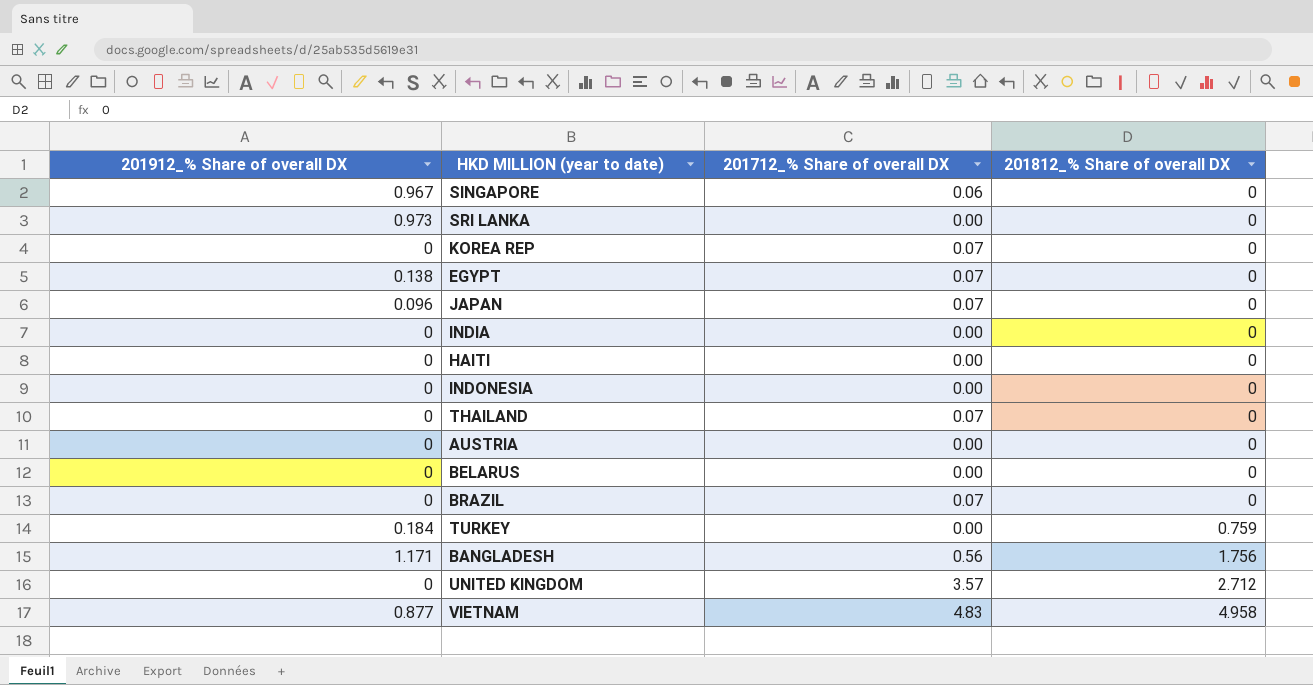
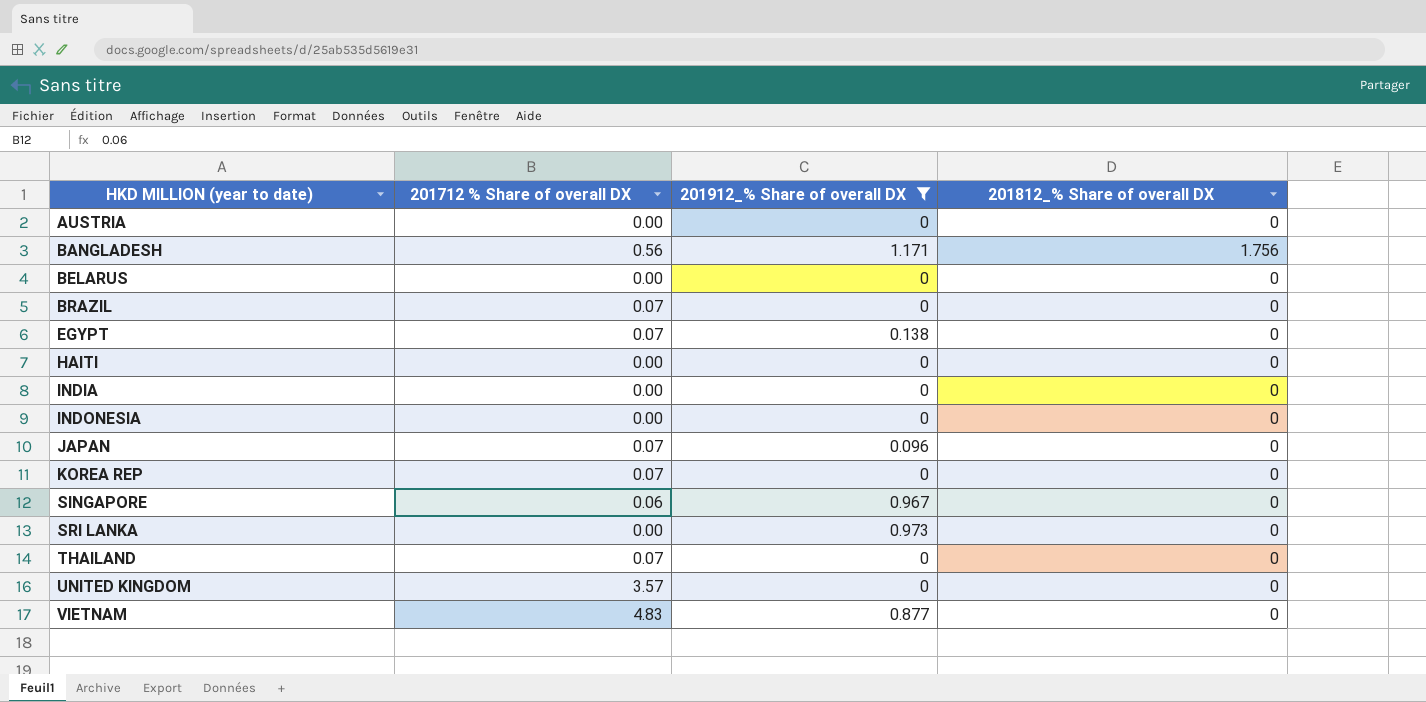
filter: none -> 201912_% Share of overall DX != 0.184
row order: 201812_% Share of overall DX ascending -> HKD MILLION (year to date) ascending
column name: 201712_% Share of overall DX -> 201712 % Share of overall DX
column 201912_% Share of overall DX | position: 1 -> 3
UNITED KINGDOM | 201812_% Share of overall DX: 2.712 -> 0
VIETNAM | 201812_% Share of overall DX: 4.958 -> 0

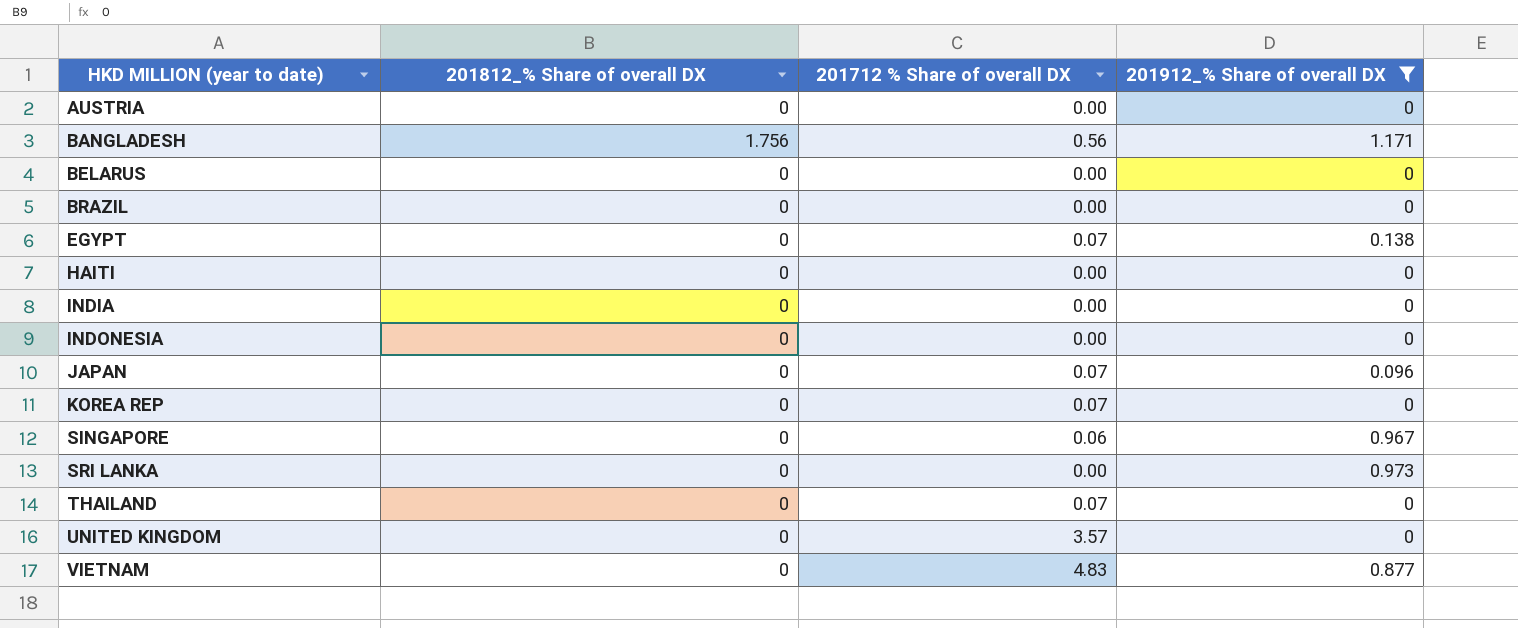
column 201812_% Share of overall DX | position: 4 -> 2
BRAZIL | 201712 % Share of overall DX: 0.07 -> 0.00

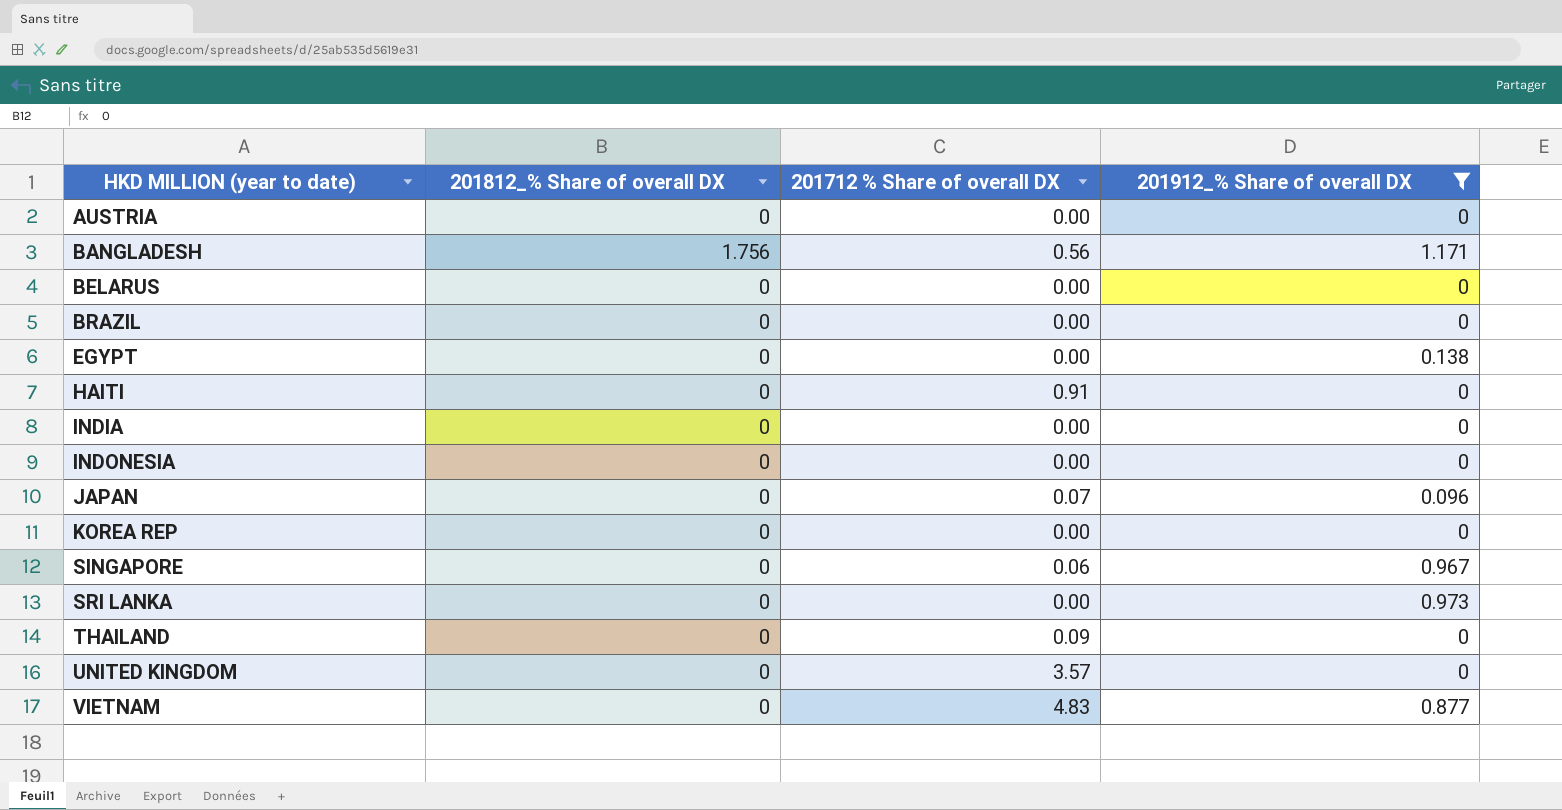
EGYPT | 201712 % Share of overall DX: 0.07 -> 0.00
HAITI | 201712 % Share of overall DX: 0.00 -> 0.91
KOREA REP | 201712 % Share of overall DX: 0.07 -> 0.00
THAILAND | 201712 % Share of overall DX: 0.07 -> 0.09

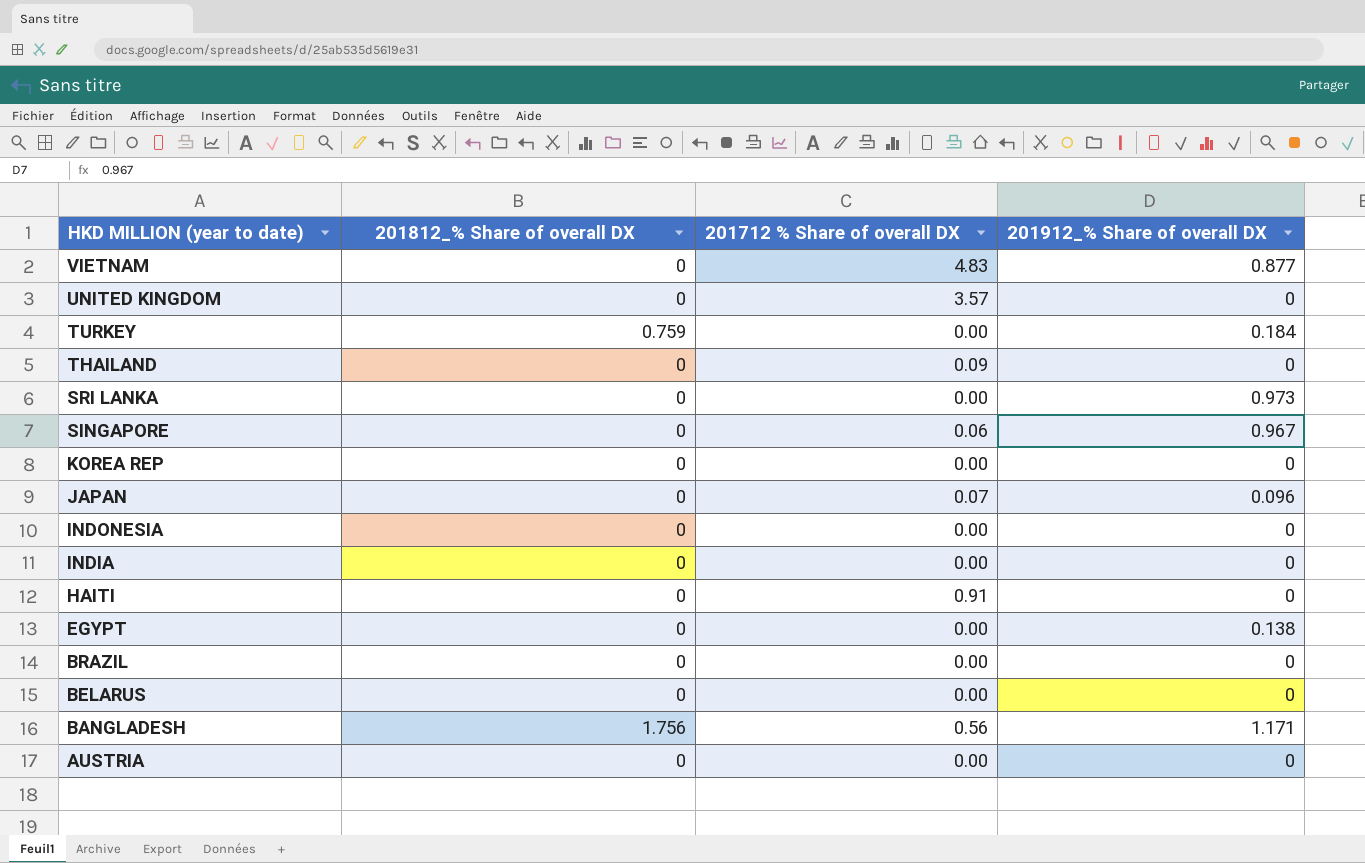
filter: 201912_% Share of overall DX != 0.184 -> none
row order: HKD MILLION (year to date) ascending -> HKD MILLION (year to date) descending

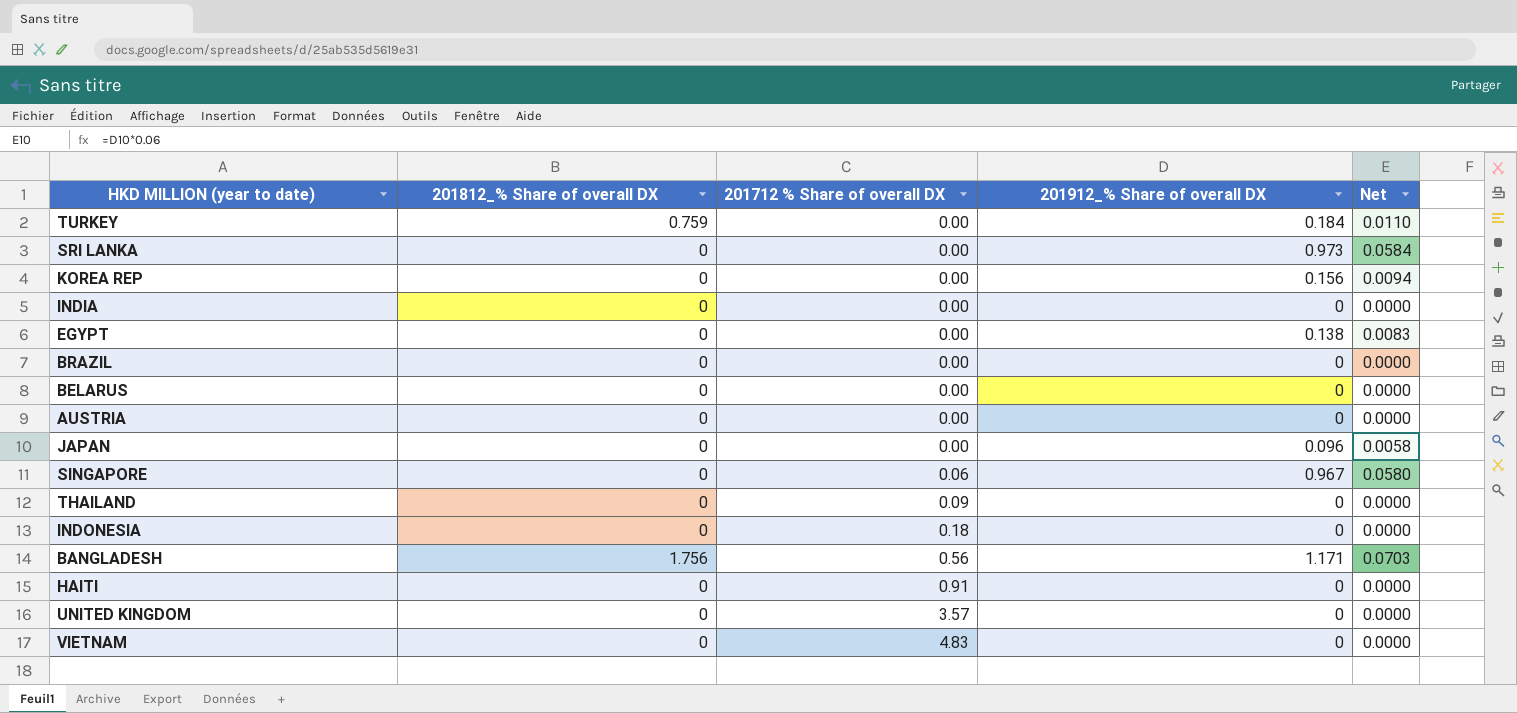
row order: HKD MILLION (year to date) descending -> 201712 % Share of overall DX ascending
column Net | formula: none -> [201912_% Share of overall DX] * 0.06
KOREA REP | 201912_% Share of overall DX: 0 -> 0.156
JAPAN | 201712 % Share of overall DX: 0.07 -> 0.00
INDONESIA | 201712 % Share of overall DX: 0.00 -> 0.18
VIETNAM | 201912_% Share of overall DX: 0.877 -> 0

